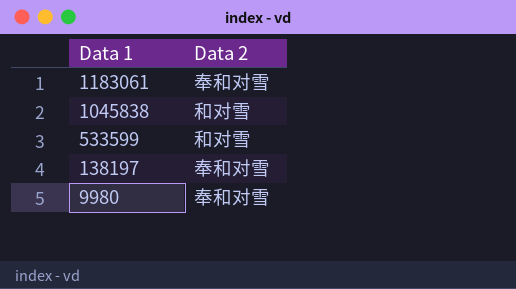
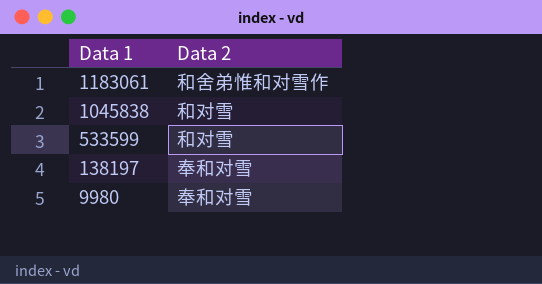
1183061 | Data 2: 奉和对雪 -> 和舍弟惟和对雪作

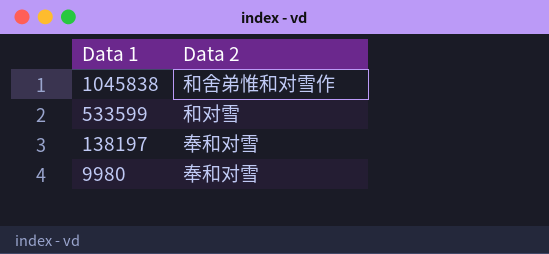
row 1183061: 和舍弟惟和对雪作 -> none
1045838 | Data 2: 和对雪 -> 和舍弟惟和对雪作

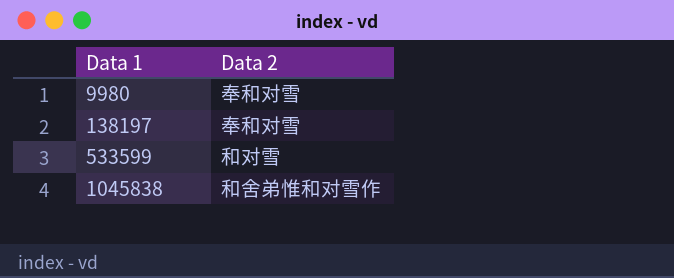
row order: Data 1 descending -> Data 1 ascending

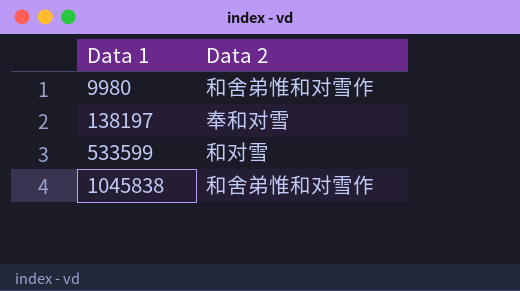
9980 | Data 2: 奉和对雪 -> 和舍弟惟和对雪作

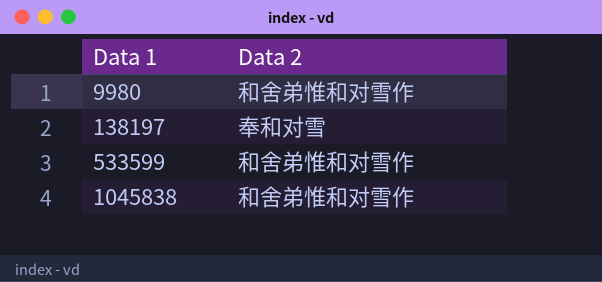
533599 | Data 2: 和对雪 -> 和舍弟惟和对雪作

